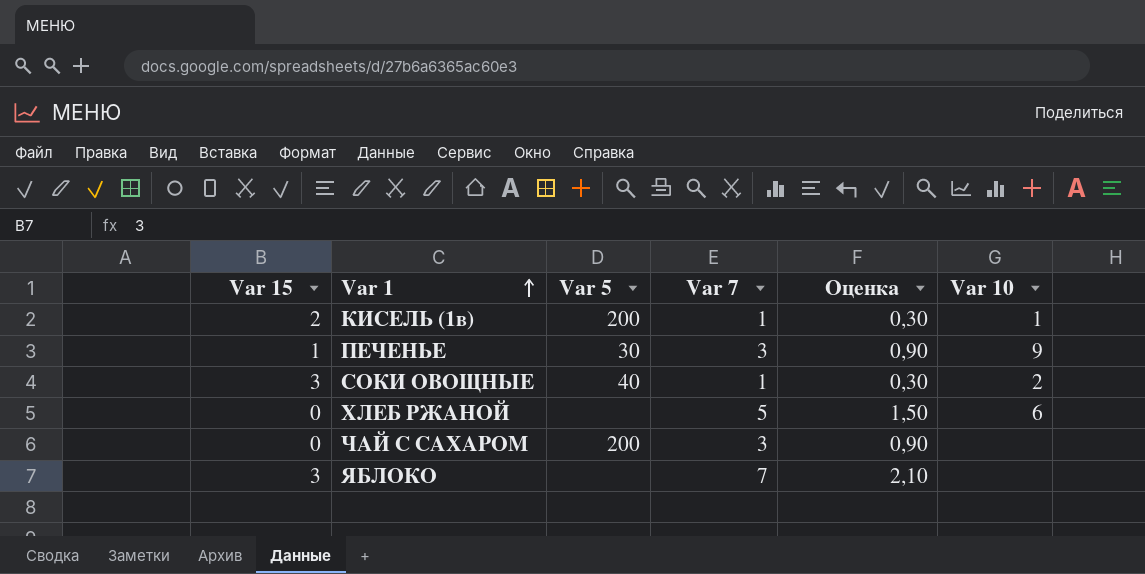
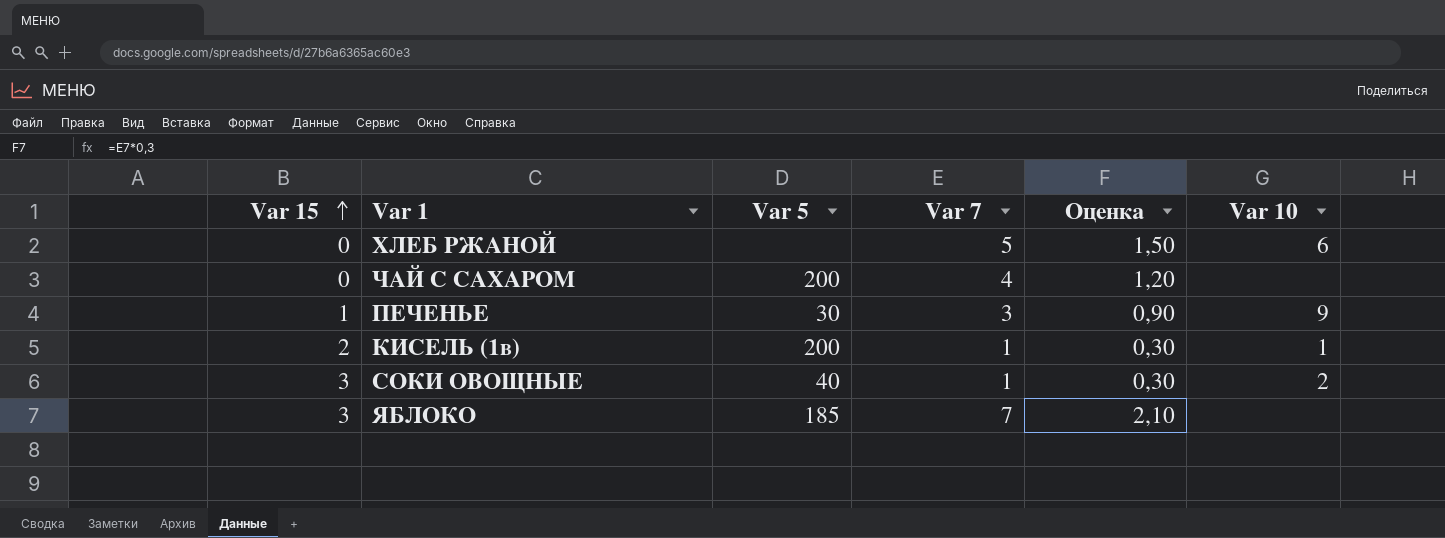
row order: Var 1 ascending -> Var 15 ascending
ЧАЙ С САХАРОМ | Var 7: 3 -> 4
ЧАЙ С САХАРОМ | Оценка: 0,90 -> 1,20
ЯБЛОКО | Var 5: none -> 185

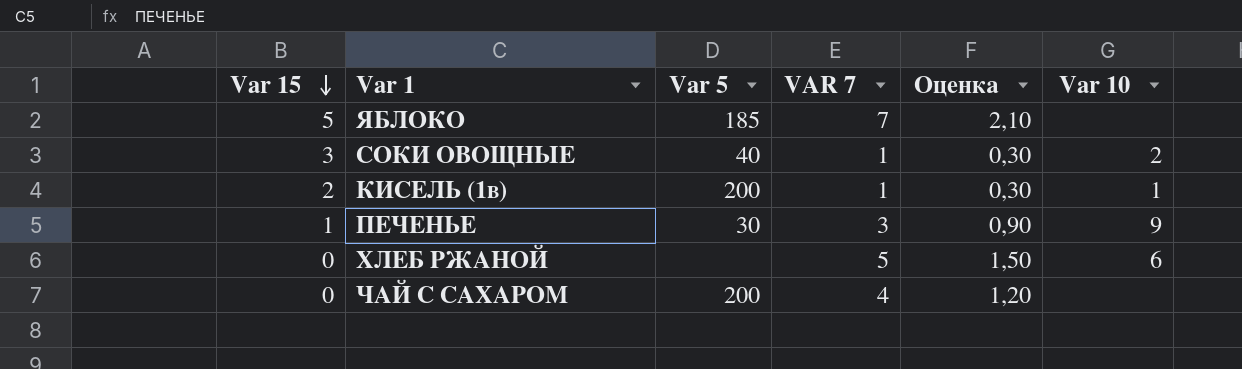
row order: Var 15 ascending -> Var 15 descending
column name: Var 7 -> VAR 7
ЯБЛОКО | Var 15: 3 -> 5

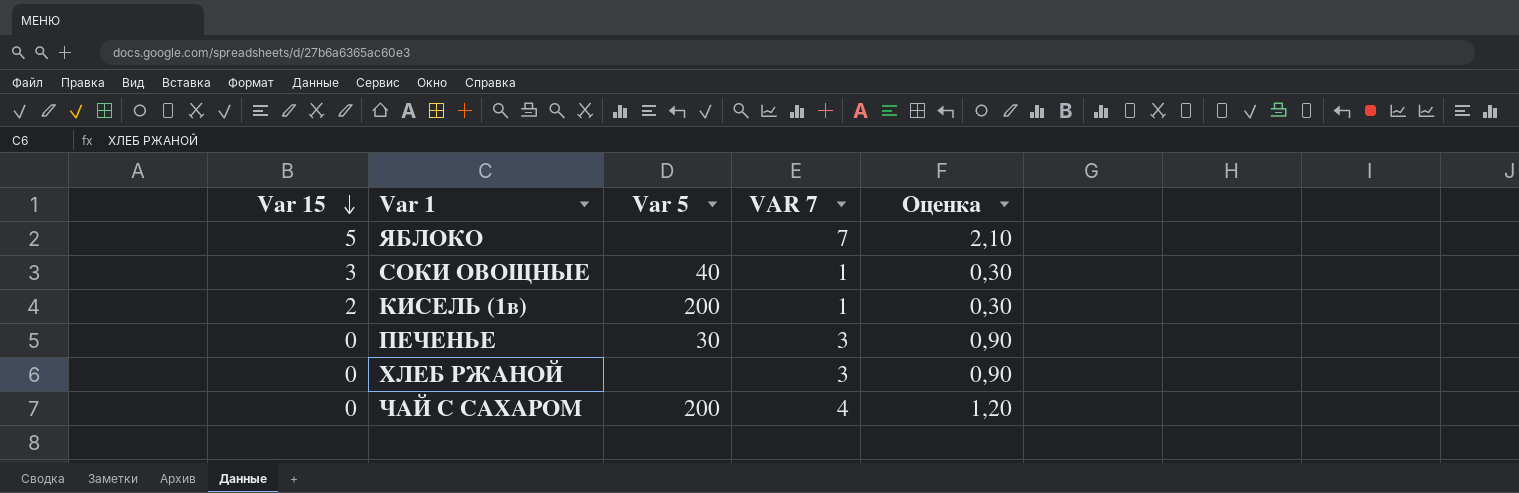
column Var 10 | position: 6 -> none
ЯБЛОКО | Var 5: 185 -> none
ПЕЧЕНЬЕ | Var 15: 1 -> 0
ХЛЕБ РЖАНОЙ | VAR 7: 5 -> 3
ХЛЕБ РЖАНОЙ | Оценка: 1,50 -> 0,90

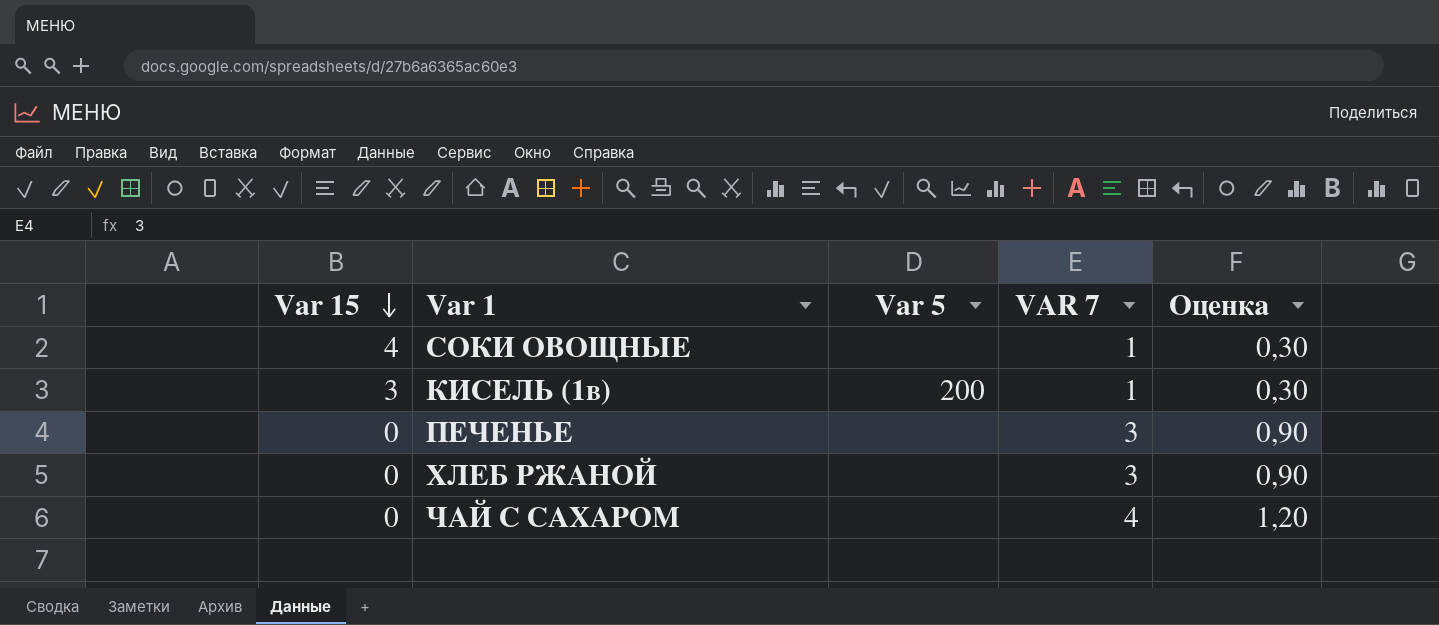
row ЯБЛОКО: 5 | none | 7 | 2,10 -> none
СОКИ ОВОЩНЫЕ | Var 15: 3 -> 4
СОКИ ОВОЩНЫЕ | Var 5: 40 -> none
КИСЕЛЬ (1в) | Var 15: 2 -> 3
ПЕЧЕНЬЕ | Var 5: 30 -> none
ЧАЙ С САХАРОМ | Var 5: 200 -> none

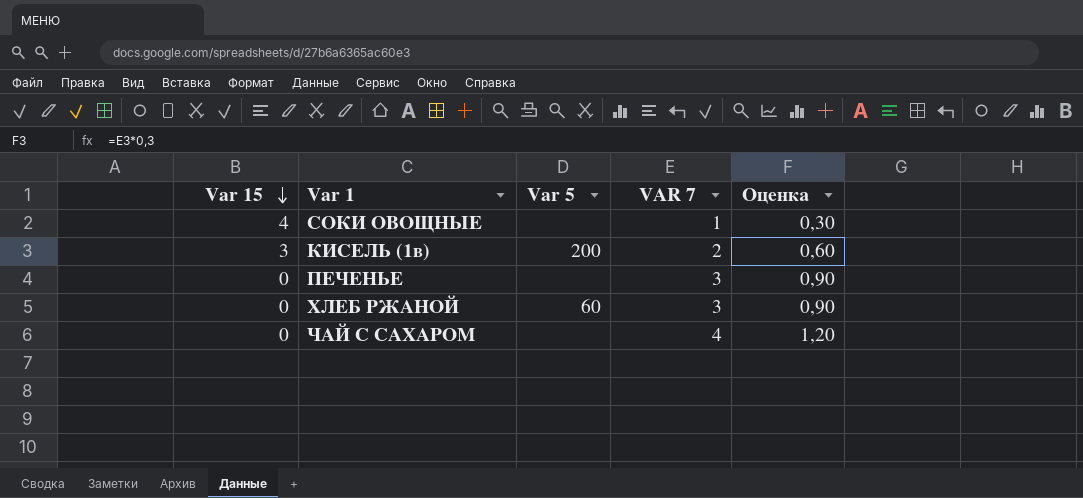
КИСЕЛЬ (1в) | VAR 7: 1 -> 2
КИСЕЛЬ (1в) | Оценка: 0,30 -> 0,60
ХЛЕБ РЖАНОЙ | Var 5: none -> 60

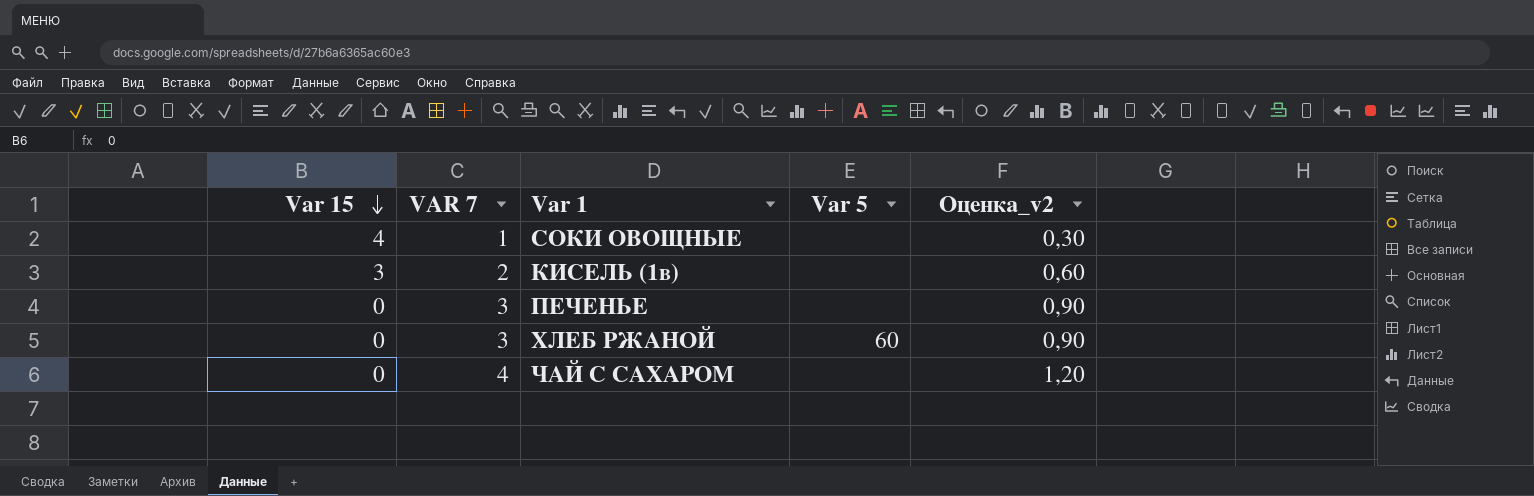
column VAR 7 | position: 4 -> 2
column name: Оценка -> Оценка_v2
КИСЕЛЬ (1в) | Var 5: 200 -> none

